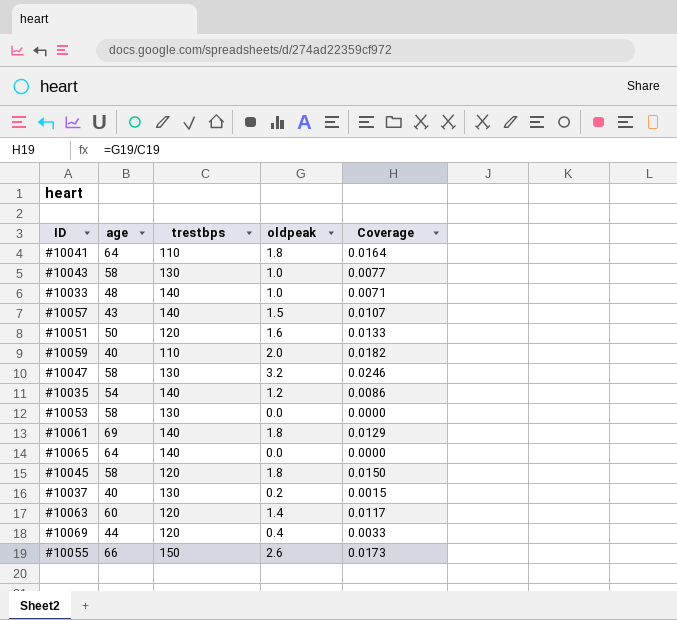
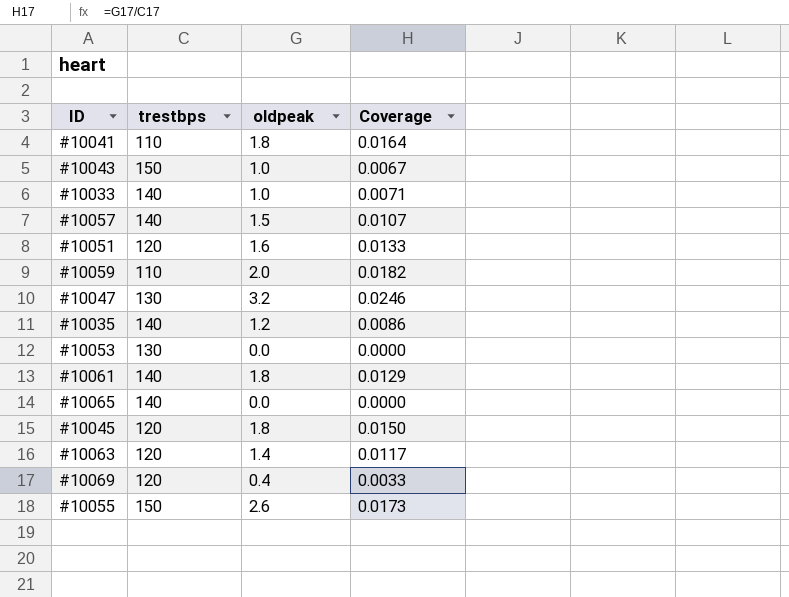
column age | position: 2 -> none
row #10037: 40 | 130 | 0.2 | 0.0015 -> none
#10043 | trestbps: 130 -> 150
#10043 | Coverage: 0.0077 -> 0.0067

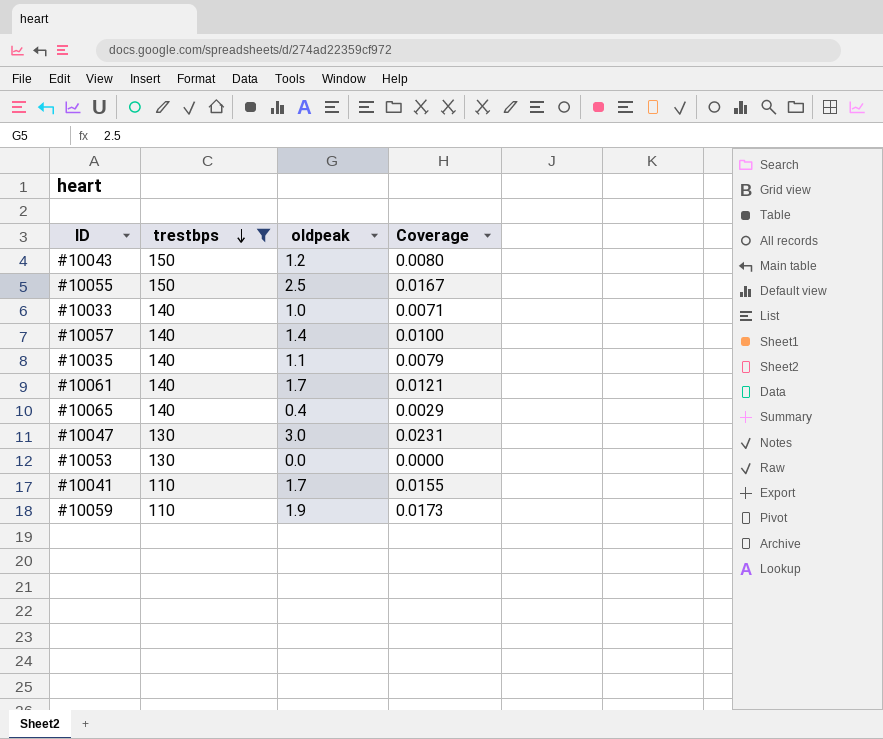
filter: none -> trestbps != 120
row order: none -> trestbps descending
#10043 | oldpeak: 1.0 -> 1.2
#10043 | Coverage: 0.0067 -> 0.0080
#10055 | oldpeak: 2.6 -> 2.5
#10055 | Coverage: 0.0173 -> 0.0167
#10057 | oldpeak: 1.5 -> 1.4
#10057 | Coverage: 0.0107 -> 0.0100
#10035 | oldpeak: 1.2 -> 1.1
#10035 | Coverage: 0.0086 -> 0.0079
#10061 | oldpeak: 1.8 -> 1.7
#10061 | Coverage: 0.0129 -> 0.0121
#10065 | oldpeak: 0.0 -> 0.4
#10065 | Coverage: 0.0000 -> 0.0029
#10047 | oldpeak: 3.2 -> 3.0
#10047 | Coverage: 0.0246 -> 0.0231
#10041 | oldpeak: 1.8 -> 1.7
#10041 | Coverage: 0.0164 -> 0.0155
#10059 | oldpeak: 2.0 -> 1.9
#10059 | Coverage: 0.0182 -> 0.0173

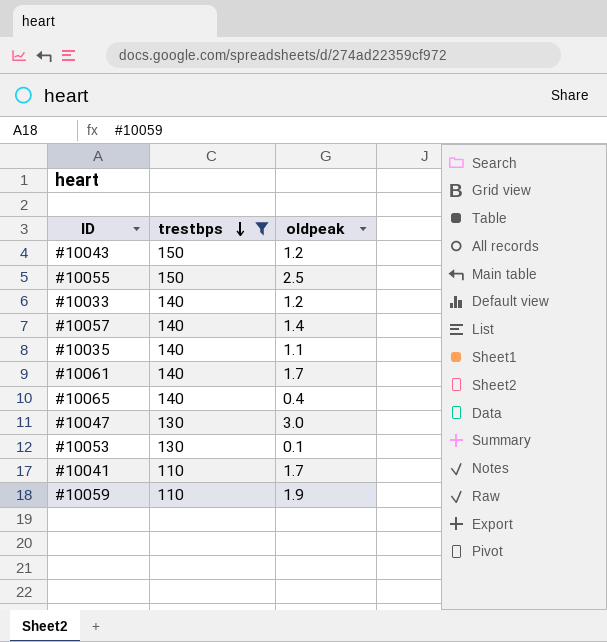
column Coverage | formula: [oldpeak] / [trestbps] -> none
#10033 | oldpeak: 1.0 -> 1.2
#10053 | oldpeak: 0.0 -> 0.1

